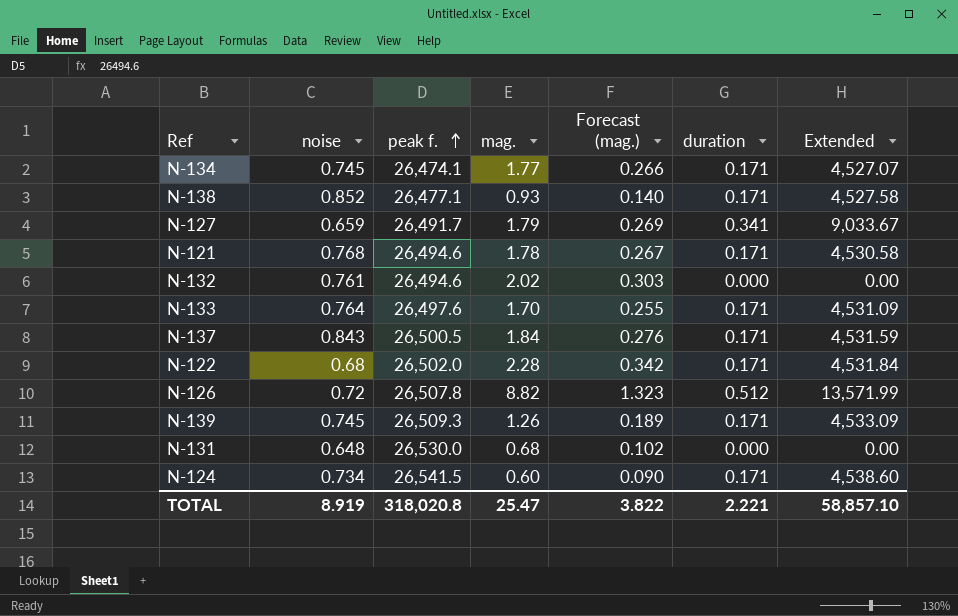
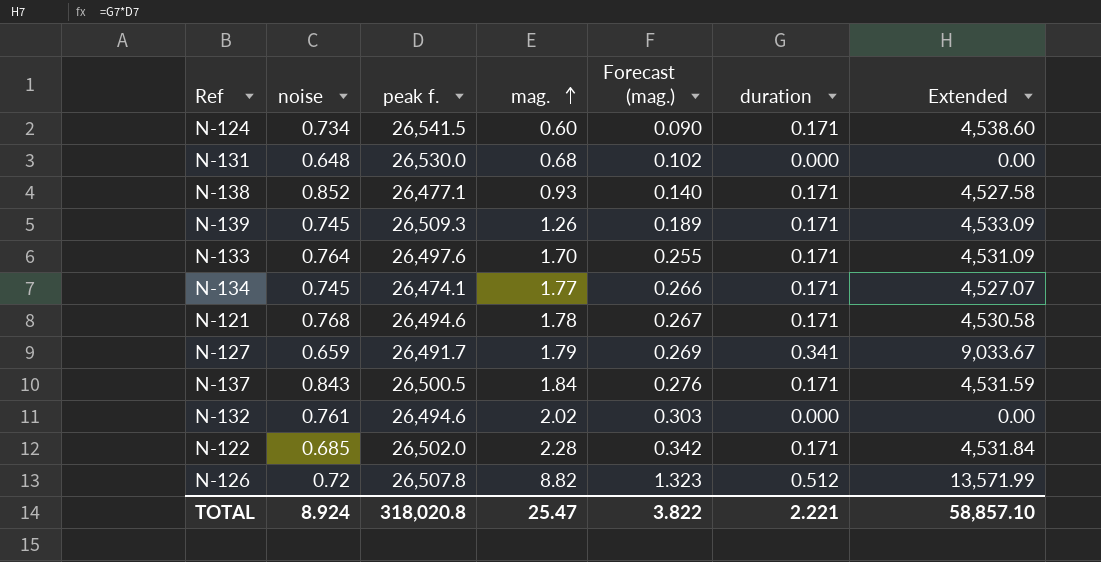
row order: peak f. ascending -> mag. ascending
N-122 | noise: 0.68 -> 0.685
TOTAL | noise: 8.919 -> 8.924

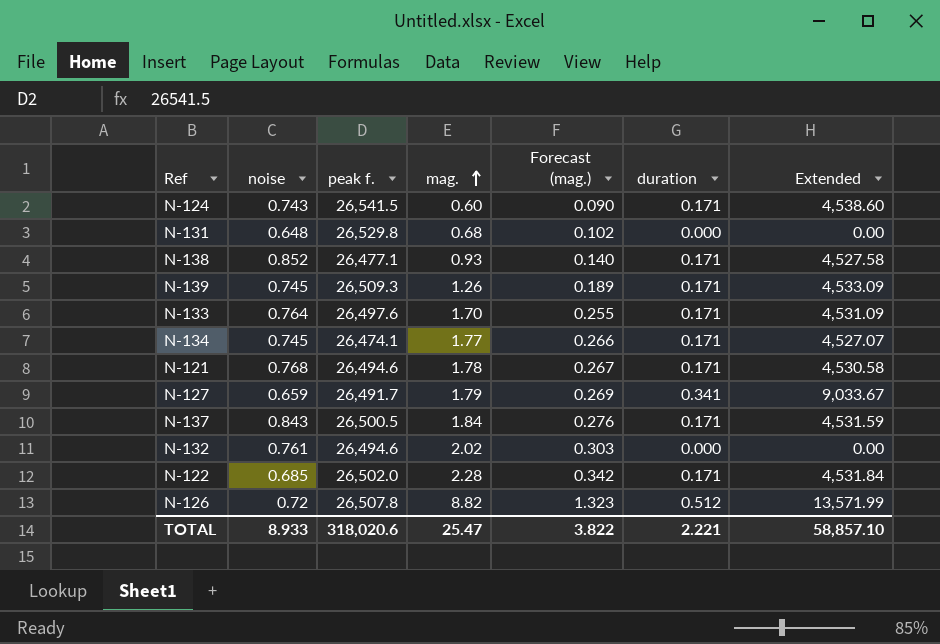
N-124 | noise: 0.734 -> 0.743
N-131 | peak f.: 26,530.0 -> 26,529.8
TOTAL | noise: 8.924 -> 8.933
TOTAL | peak f.: 318,020.8 -> 318,020.6

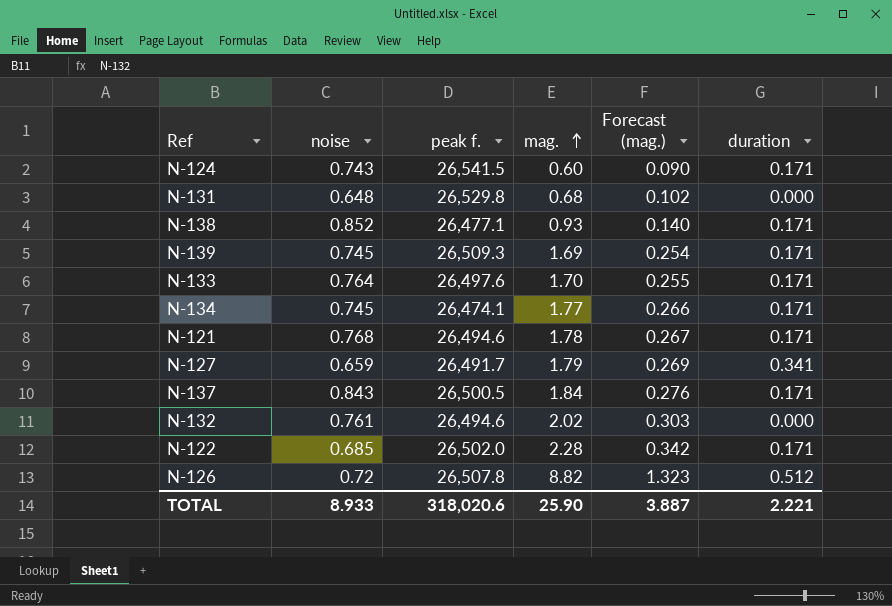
column Extended | formula: [peak f.] * [duration] -> none
N-139 | mag.: 1.26 -> 1.69
N-139 | Forecast (mag.): 0.189 -> 0.254
TOTAL | mag.: 25.47 -> 25.90
TOTAL | Forecast (mag.): 3.822 -> 3.887

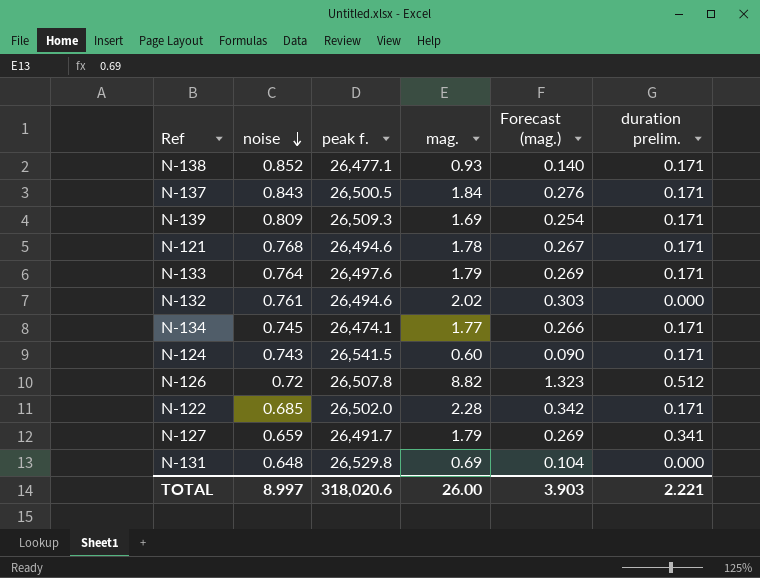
row order: mag. ascending -> noise descending
column name: duration -> duration prelim.
N-139 | noise: 0.745 -> 0.809
N-133 | mag.: 1.70 -> 1.79
N-133 | Forecast (mag.): 0.255 -> 0.269
N-131 | mag.: 0.68 -> 0.69
N-131 | Forecast (mag.): 0.102 -> 0.104
TOTAL | noise: 8.933 -> 8.997
TOTAL | mag.: 25.90 -> 26.00
TOTAL | Forecast (mag.): 3.887 -> 3.903

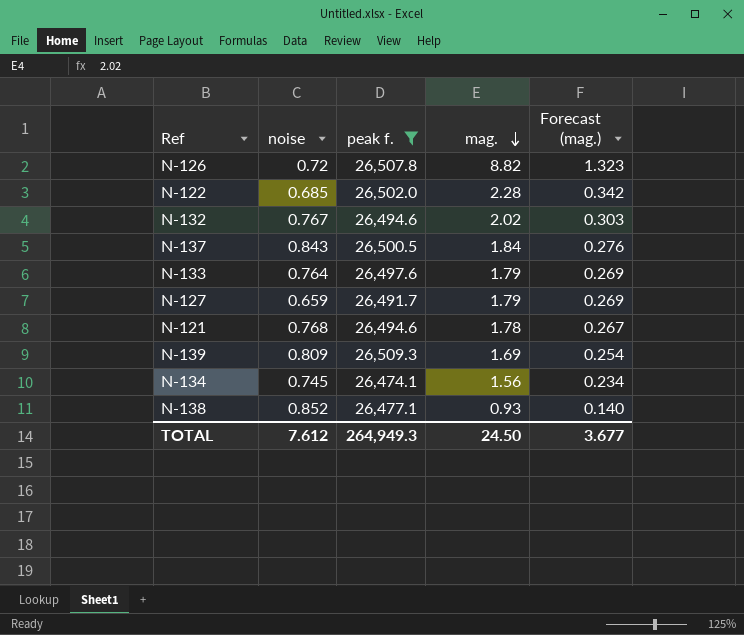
filter: none -> peak f. <= 26,509.3
row order: noise descending -> mag. descending
column duration prelim. | position: 6 -> none
N-132 | noise: 0.761 -> 0.767
N-134 | mag.: 1.77 -> 1.56
N-134 | Forecast (mag.): 0.266 -> 0.234
TOTAL | noise: 8.997 -> 7.612
TOTAL | peak f.: 318,020.6 -> 264,949.3
TOTAL | mag.: 26.00 -> 24.50
TOTAL | Forecast (mag.): 3.903 -> 3.677

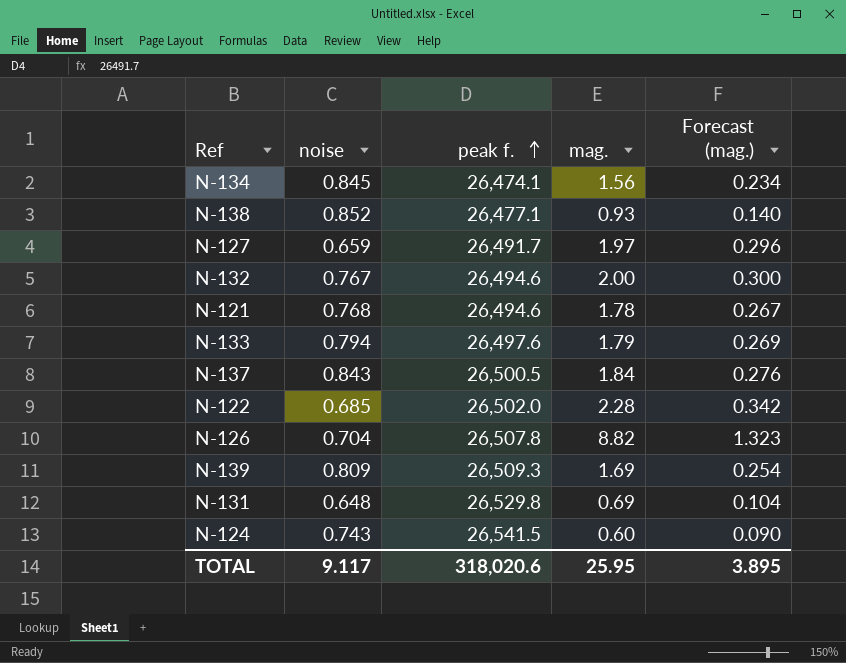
filter: peak f. <= 26,509.3 -> none
row order: mag. descending -> peak f. ascending
N-134 | noise: 0.745 -> 0.845
N-127 | mag.: 1.79 -> 1.97
N-127 | Forecast (mag.): 0.269 -> 0.296
N-132 | mag.: 2.02 -> 2.00
N-132 | Forecast (mag.): 0.303 -> 0.300
N-133 | noise: 0.764 -> 0.794
N-126 | noise: 0.72 -> 0.704
TOTAL | noise: 7.612 -> 9.117
TOTAL | peak f.: 264,949.3 -> 318,020.6
TOTAL | mag.: 24.50 -> 25.95
TOTAL | Forecast (mag.): 3.677 -> 3.895

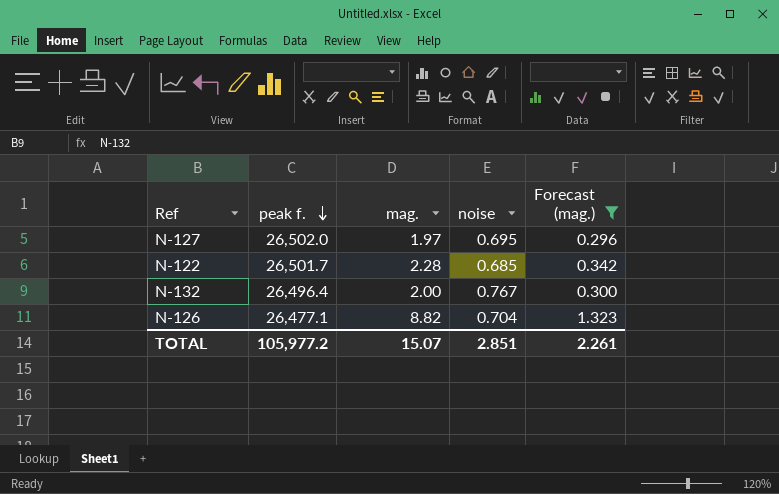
filter: none -> Forecast (mag.) >= 0.296
row order: peak f. ascending -> peak f. descending
column noise | position: 2 -> 4
N-127 | peak f.: 26,491.7 -> 26,502.0
N-127 | noise: 0.659 -> 0.695
N-122 | peak f.: 26,502.0 -> 26,501.7
N-132 | peak f.: 26,494.6 -> 26,496.4
N-126 | peak f.: 26,507.8 -> 26,477.1
TOTAL | peak f.: 318,020.6 -> 105,977.2
TOTAL | mag.: 25.95 -> 15.07
TOTAL | noise: 9.117 -> 2.851
TOTAL | Forecast (mag.): 3.895 -> 2.261

